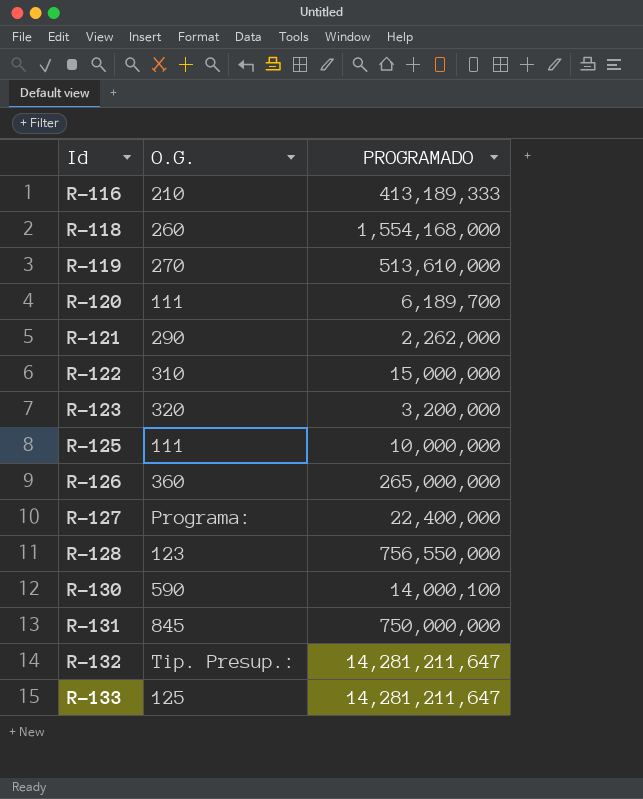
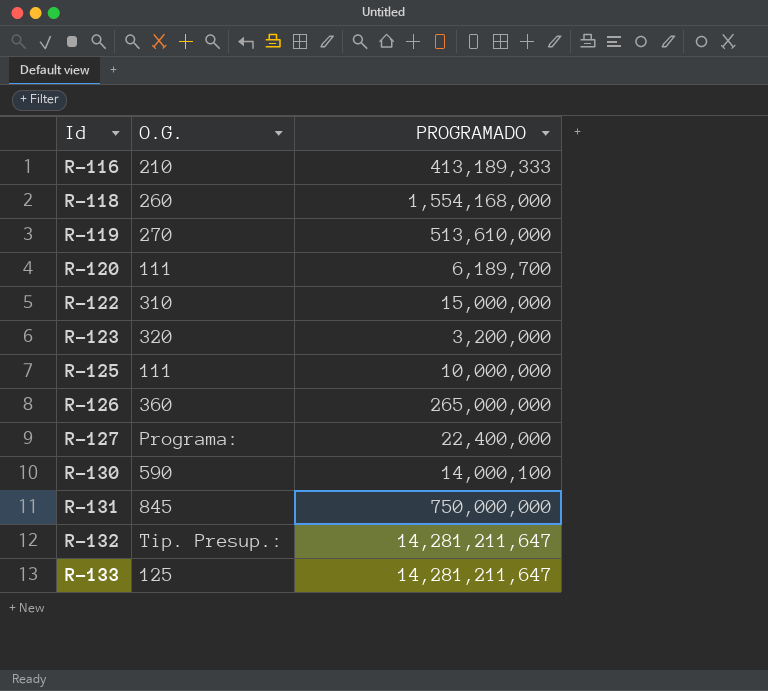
row R-121: 290 | 2,262,000 -> none
row R-128: 123 | 756,550,000 -> none

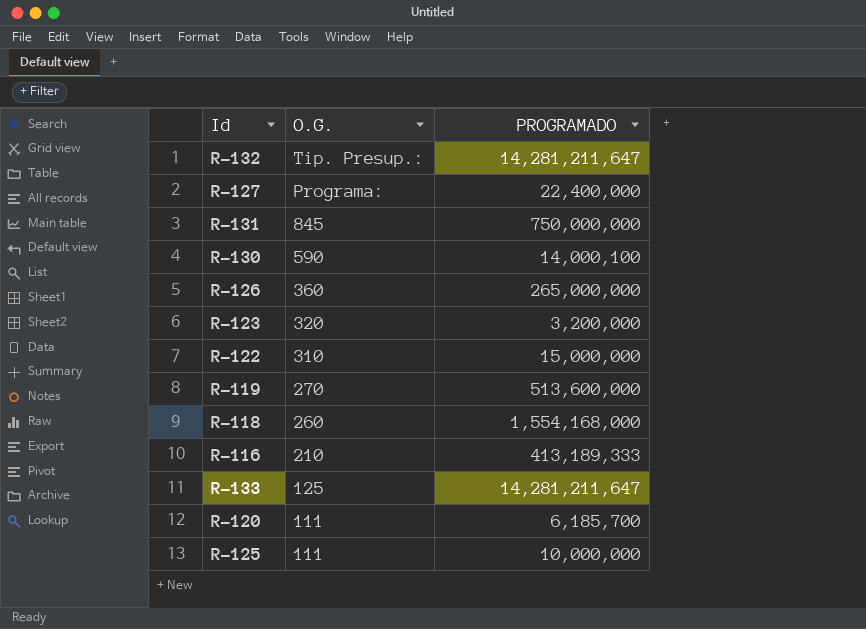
row order: Id ascending -> O.G. descending
R-119 | PROGRAMADO: 513,610,000 -> 513,600,000
R-120 | PROGRAMADO: 6,189,700 -> 6,185,700

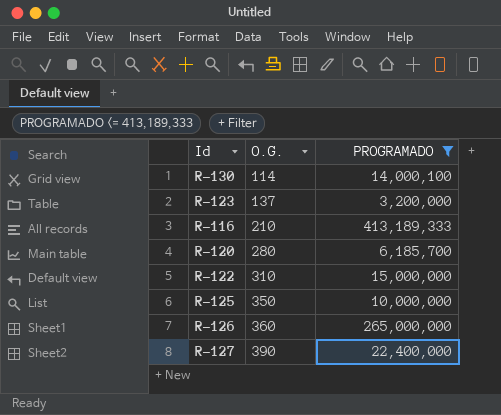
filter: none -> PROGRAMADO <= 413,189,333
row order: O.G. descending -> O.G. ascending
R-130 | O.G.: 590 -> 114
R-123 | O.G.: 320 -> 137
R-120 | O.G.: 111 -> 280
R-125 | O.G.: 111 -> 350
R-127 | O.G.: Programa: -> 390

